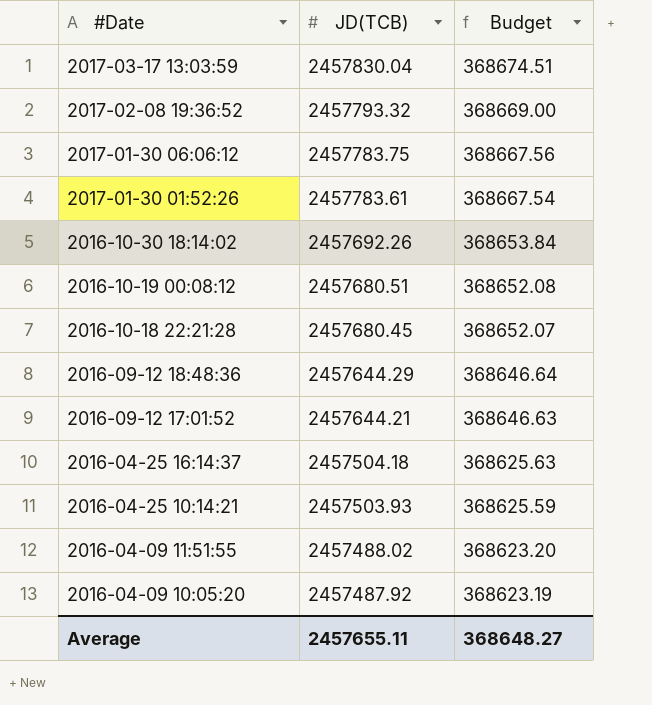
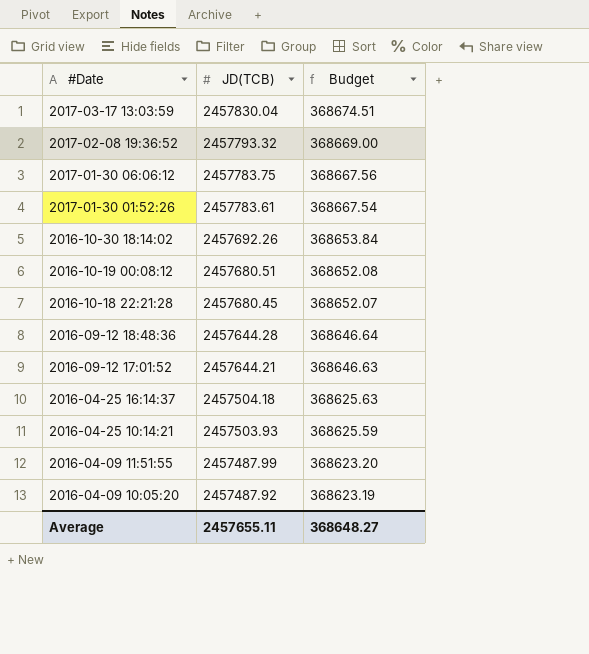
2016-09-12 18:48:36 | JD(TCB): 2457644.29 -> 2457644.28
2016-04-09 11:51:55 | JD(TCB): 2457488.02 -> 2457487.99

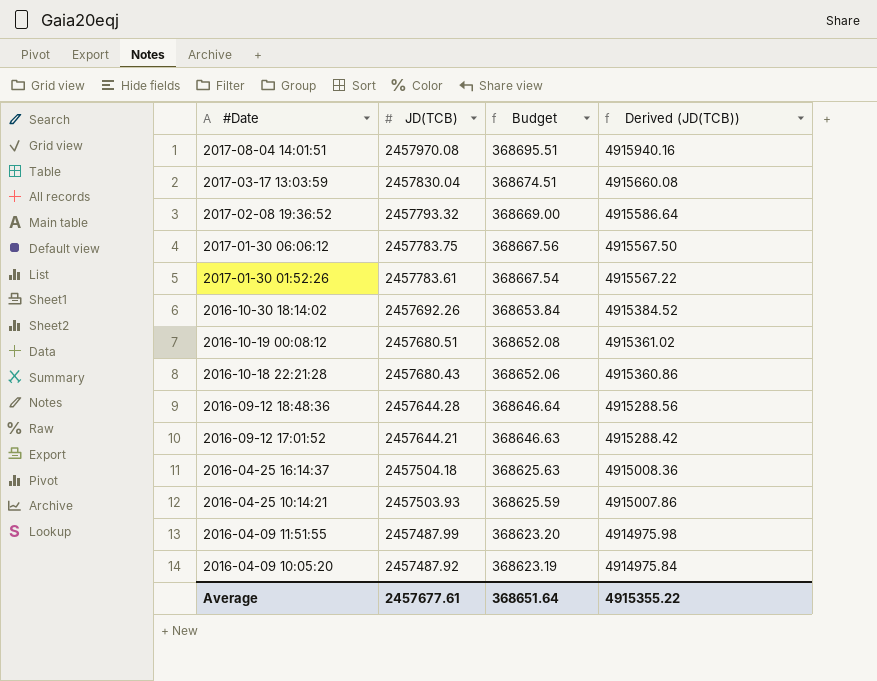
column Derived (JD(TCB)) | formula: none -> [JD(TCB)] * 2
row 2017-08-04 14:01:51: none -> 2457970.08 | 368695.51 | 4915940.16
2016-10-18 22:21:28 | JD(TCB): 2457680.45 -> 2457680.43
2016-10-18 22:21:28 | Budget: 368652.07 -> 368652.06
Average | JD(TCB): 2457655.11 -> 2457677.61
Average | Budget: 368648.27 -> 368651.64

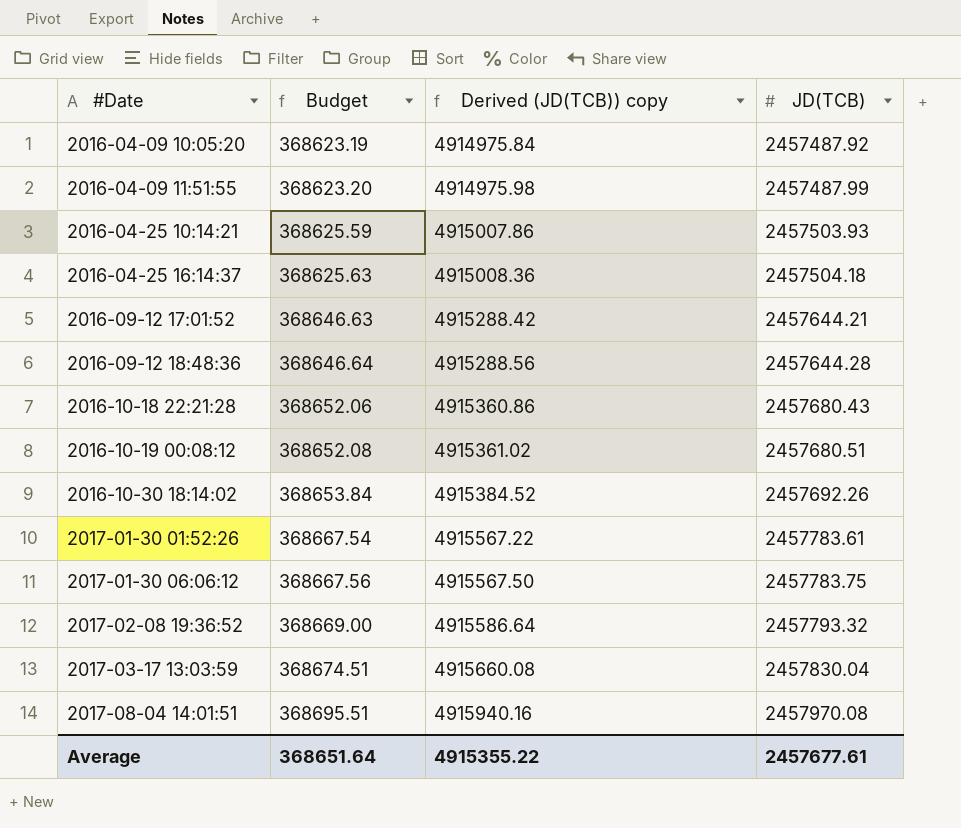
row order: #Date descending -> #Date ascending
column name: Derived (JD(TCB)) -> Derived (JD(TCB)) copy
column JD(TCB) | position: 2 -> 4

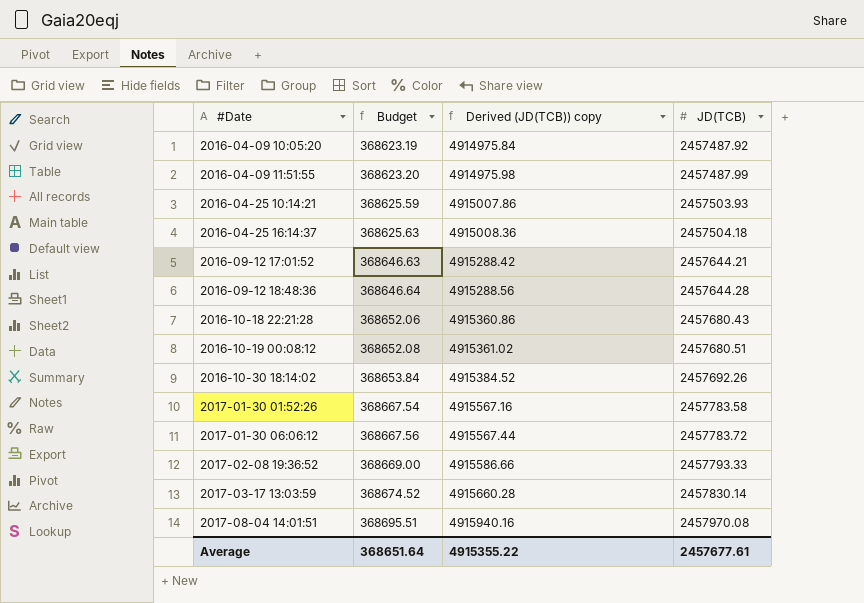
2017-01-30 01:52:26 | Derived (JD(TCB)) copy: 4915567.22 -> 4915567.16
2017-01-30 01:52:26 | JD(TCB): 2457783.61 -> 2457783.58
2017-01-30 06:06:12 | Derived (JD(TCB)) copy: 4915567.50 -> 4915567.44
2017-01-30 06:06:12 | JD(TCB): 2457783.75 -> 2457783.72
2017-02-08 19:36:52 | Derived (JD(TCB)) copy: 4915586.64 -> 4915586.66
2017-02-08 19:36:52 | JD(TCB): 2457793.32 -> 2457793.33
2017-03-17 13:03:59 | Budget: 368674.51 -> 368674.52
2017-03-17 13:03:59 | Derived (JD(TCB)) copy: 4915660.08 -> 4915660.28
2017-03-17 13:03:59 | JD(TCB): 2457830.04 -> 2457830.14

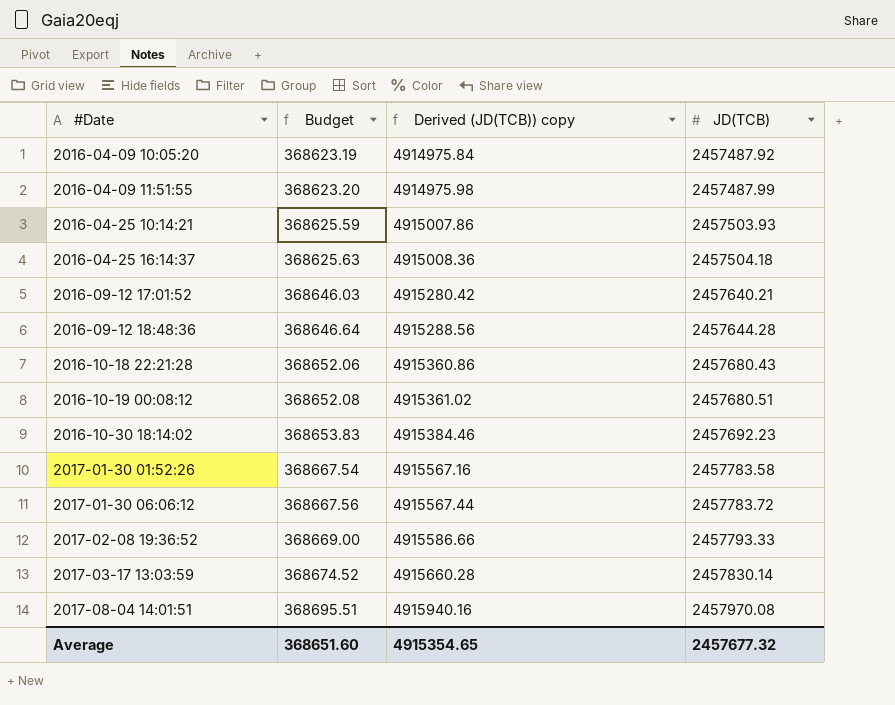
2016-09-12 17:01:52 | Budget: 368646.63 -> 368646.03
2016-09-12 17:01:52 | Derived (JD(TCB)) copy: 4915288.42 -> 4915280.42
2016-09-12 17:01:52 | JD(TCB): 2457644.21 -> 2457640.21
2016-10-30 18:14:02 | Budget: 368653.84 -> 368653.83
2016-10-30 18:14:02 | Derived (JD(TCB)) copy: 4915384.52 -> 4915384.46
2016-10-30 18:14:02 | JD(TCB): 2457692.26 -> 2457692.23
Average | Budget: 368651.64 -> 368651.60
Average | Derived (JD(TCB)) copy: 4915355.22 -> 4915354.65
Average | JD(TCB): 2457677.61 -> 2457677.32

